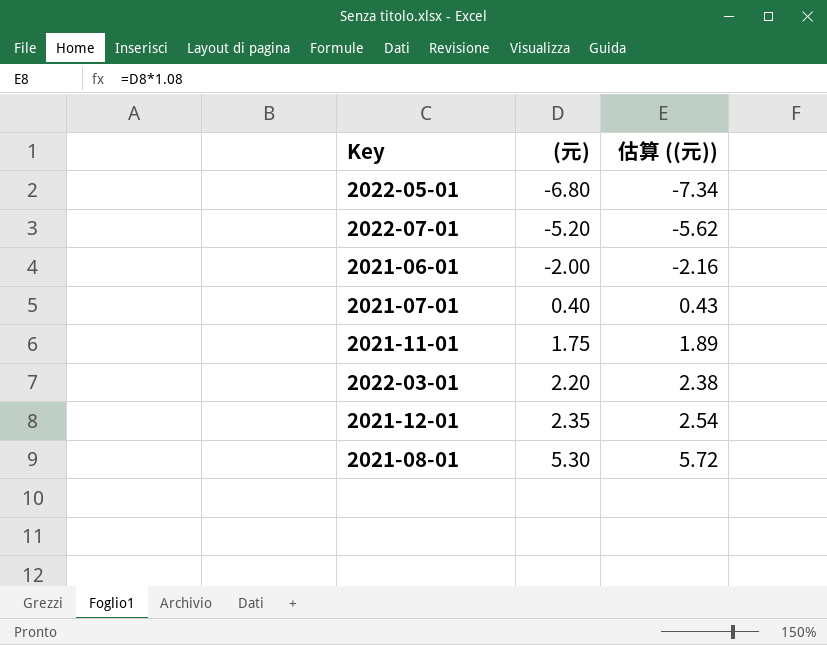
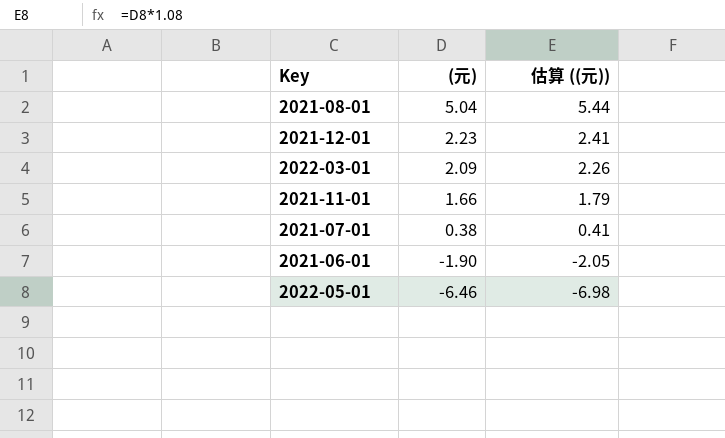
row order: (元) ascending -> (元) descending
row 2022-07-01: -5.20 | -5.62 -> none
2021-08-01 | (元): 5.30 -> 5.04
2021-08-01 | 估算 ((元)): 5.72 -> 5.44
2021-12-01 | (元): 2.35 -> 2.23
2021-12-01 | 估算 ((元)): 2.54 -> 2.41
2022-03-01 | (元): 2.20 -> 2.09
2022-03-01 | 估算 ((元)): 2.38 -> 2.26
2021-11-01 | (元): 1.75 -> 1.66
2021-11-01 | 估算 ((元)): 1.89 -> 1.79
2021-07-01 | (元): 0.40 -> 0.38
2021-07-01 | 估算 ((元)): 0.43 -> 0.41
2021-06-01 | (元): -2.00 -> -1.90
2021-06-01 | 估算 ((元)): -2.16 -> -2.05
2022-05-01 | (元): -6.80 -> -6.46
2022-05-01 | 估算 ((元)): -7.34 -> -6.98

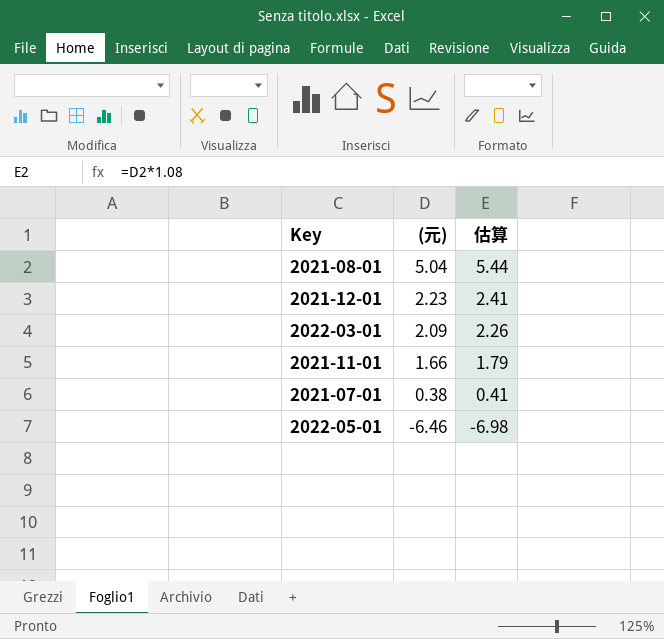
column name: 估算 ((元)) -> 估算
row 2021-06-01: -1.90 | -2.05 -> none

